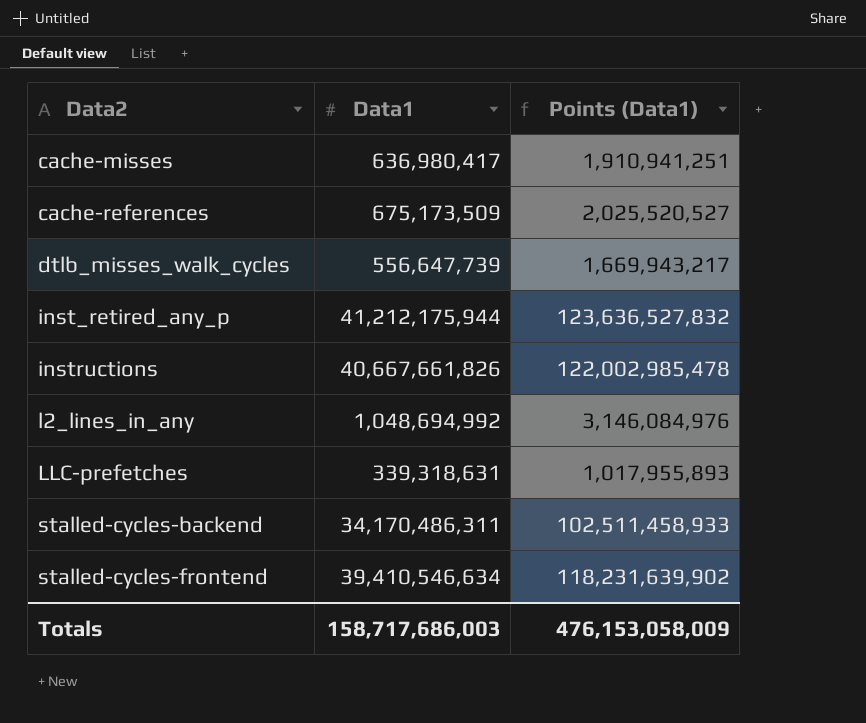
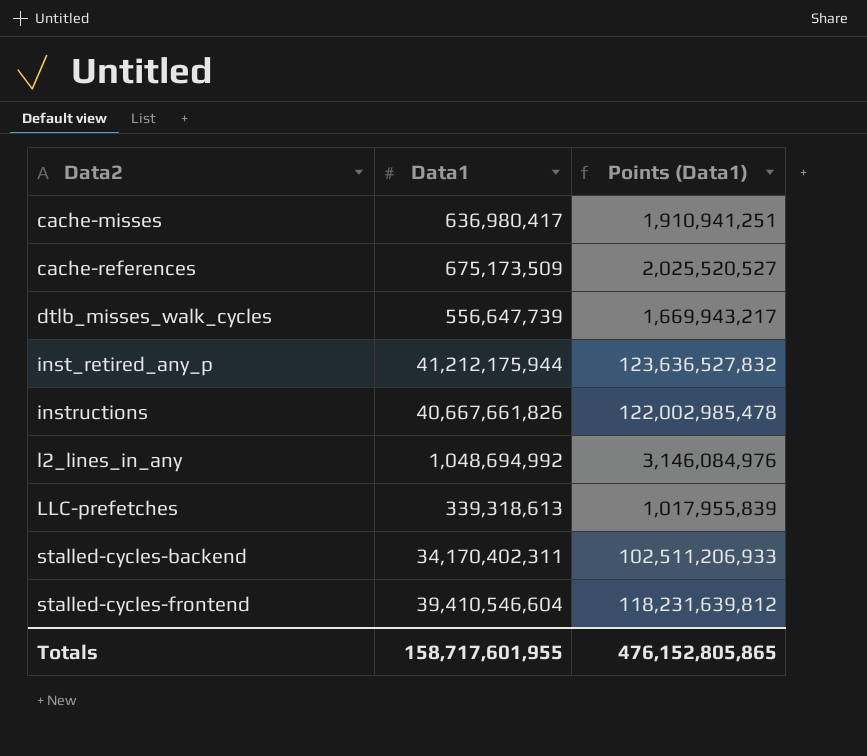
LLC-prefetches | Data1: 339,318,631 -> 339,318,613
LLC-prefetches | Points (Data1): 1,017,955,893 -> 1,017,955,839
stalled-cycles-backend | Data1: 34,170,486,311 -> 34,170,402,311
stalled-cycles-backend | Points (Data1): 102,511,458,933 -> 102,511,206,933
stalled-cycles-frontend | Data1: 39,410,546,634 -> 39,410,546,604
stalled-cycles-frontend | Points (Data1): 118,231,639,902 -> 118,231,639,812
Totals | Data1: 158,717,686,003 -> 158,717,601,955
Totals | Points (Data1): 476,153,058,009 -> 476,152,805,865

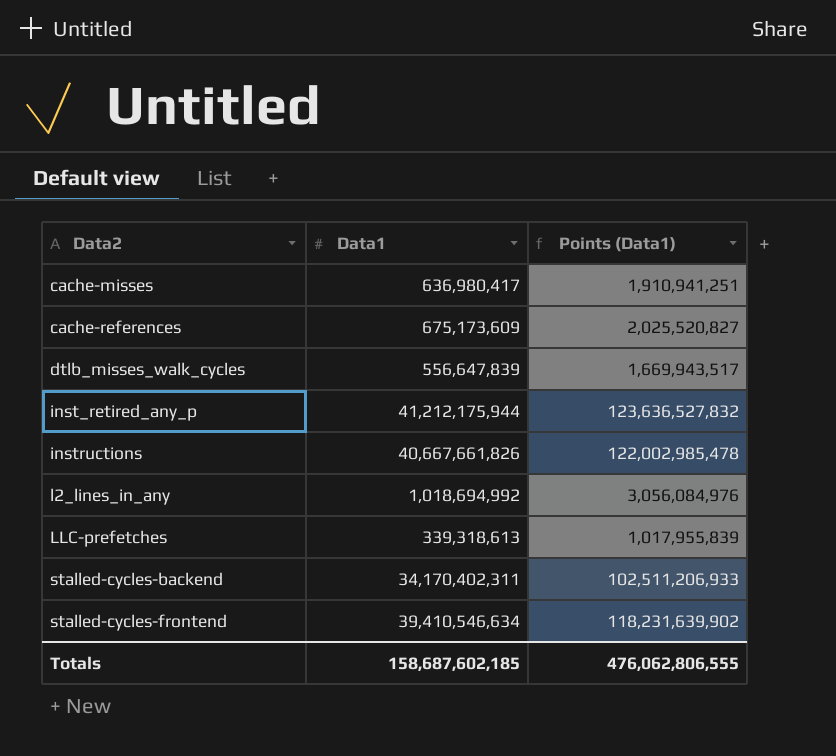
cache-references | Data1: 675,173,509 -> 675,173,609
cache-references | Points (Data1): 2,025,520,527 -> 2,025,520,827
dtlb_misses_walk_cycles | Data1: 556,647,739 -> 556,647,839
dtlb_misses_walk_cycles | Points (Data1): 1,669,943,217 -> 1,669,943,517
l2_lines_in_any | Data1: 1,048,694,992 -> 1,018,694,992
l2_lines_in_any | Points (Data1): 3,146,084,976 -> 3,056,084,976
stalled-cycles-frontend | Data1: 39,410,546,604 -> 39,410,546,634
stalled-cycles-frontend | Points (Data1): 118,231,639,812 -> 118,231,639,902
Totals | Data1: 158,717,601,955 -> 158,687,602,185
Totals | Points (Data1): 476,152,805,865 -> 476,062,806,555

